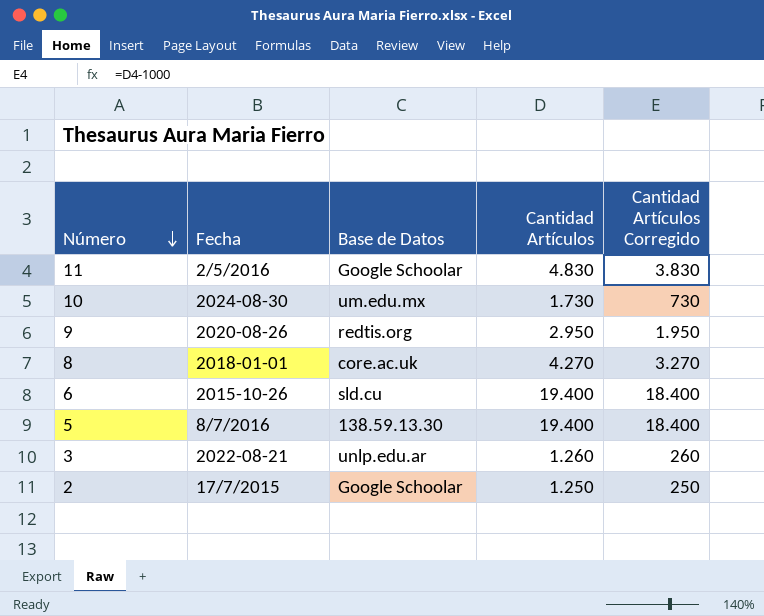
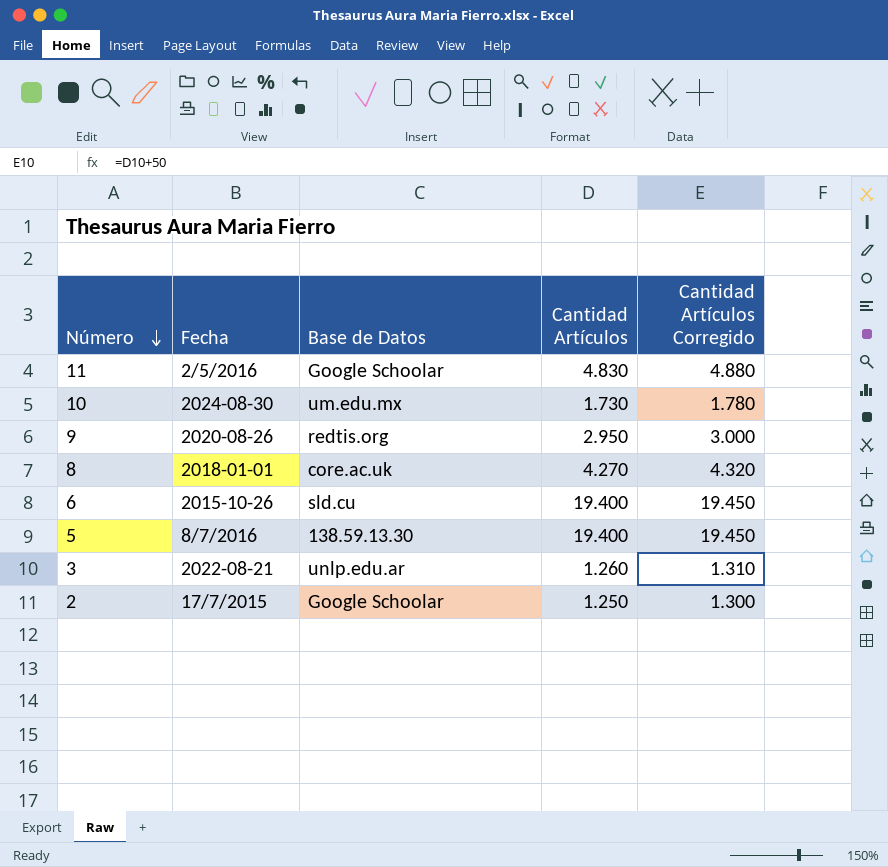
column Cantidad Artículos Corregido | formula: [Cantidad Artículos] - 1000 -> [Cantidad Artículos] + 50

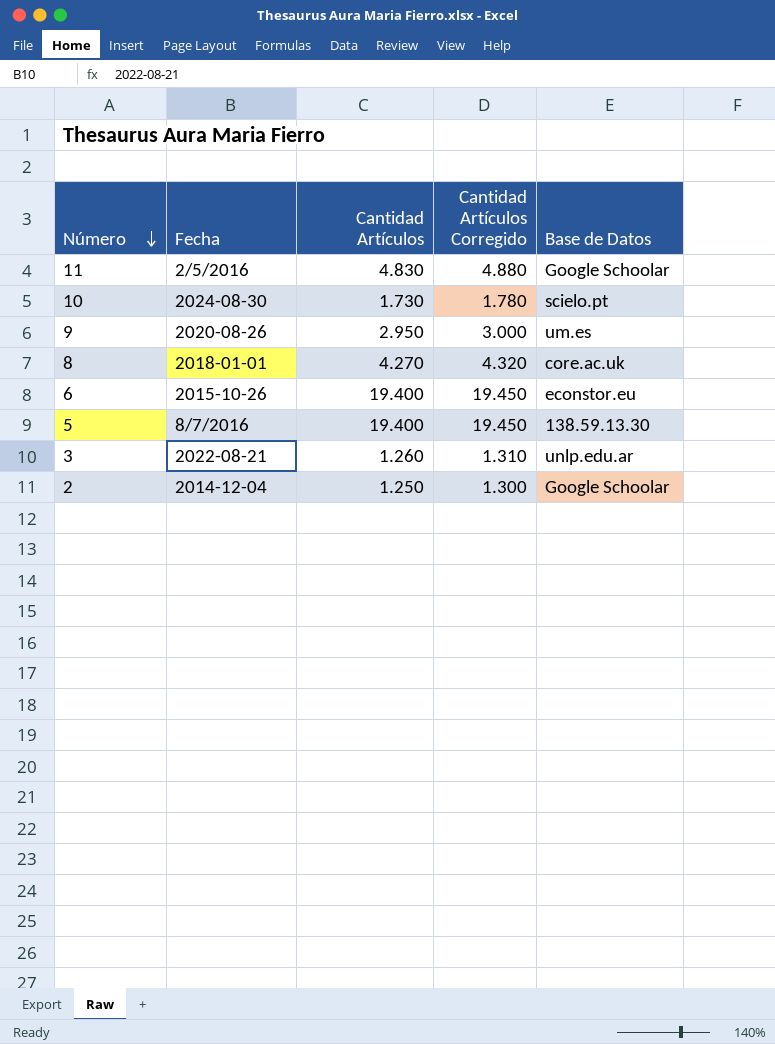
column Base de Datos | position: 3 -> 5
10 | Base de Datos: um.edu.mx -> scielo.pt
9 | Base de Datos: redtis.org -> um.es
6 | Base de Datos: sld.cu -> econstor.eu
2 | Fecha: 17/7/2015 -> 2014-12-04

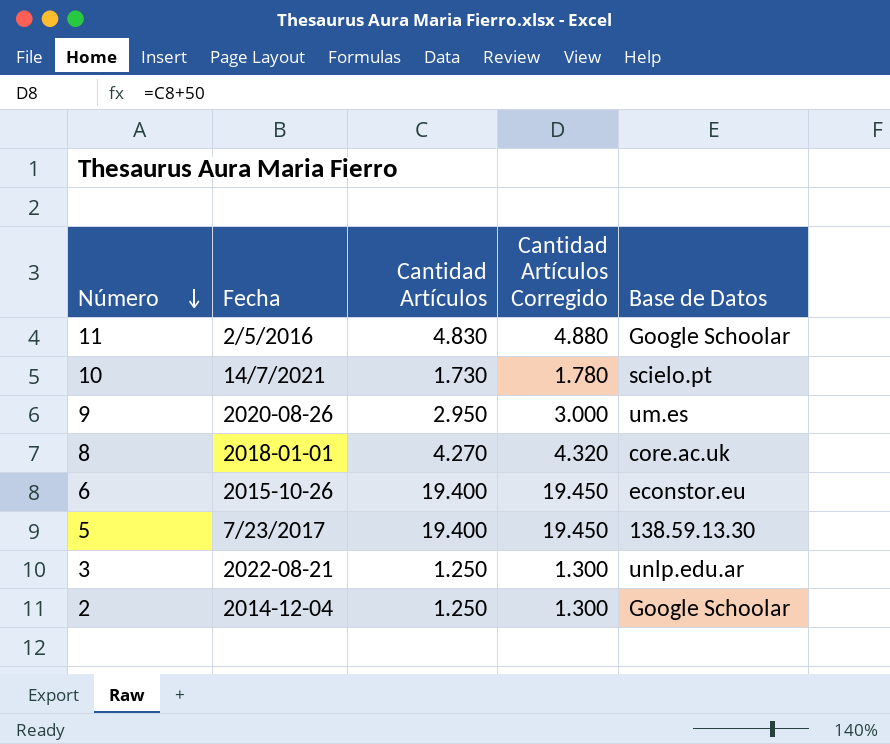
10 | Fecha: 2024-08-30 -> 14/7/2021
5 | Fecha: 8/7/2016 -> 7/23/2017
3 | Cantidad Artículos: 1.260 -> 1.250
3 | Cantidad Artículos Corregido: 1.310 -> 1.300

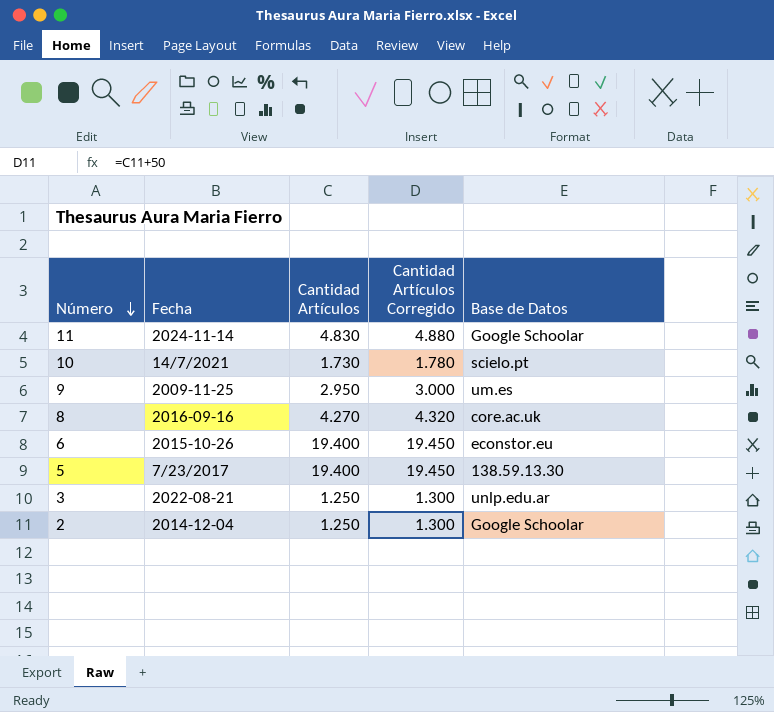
11 | Fecha: 2/5/2016 -> 2024-11-14
9 | Fecha: 2020-08-26 -> 2009-11-25
8 | Fecha: 2018-01-01 -> 2016-09-16

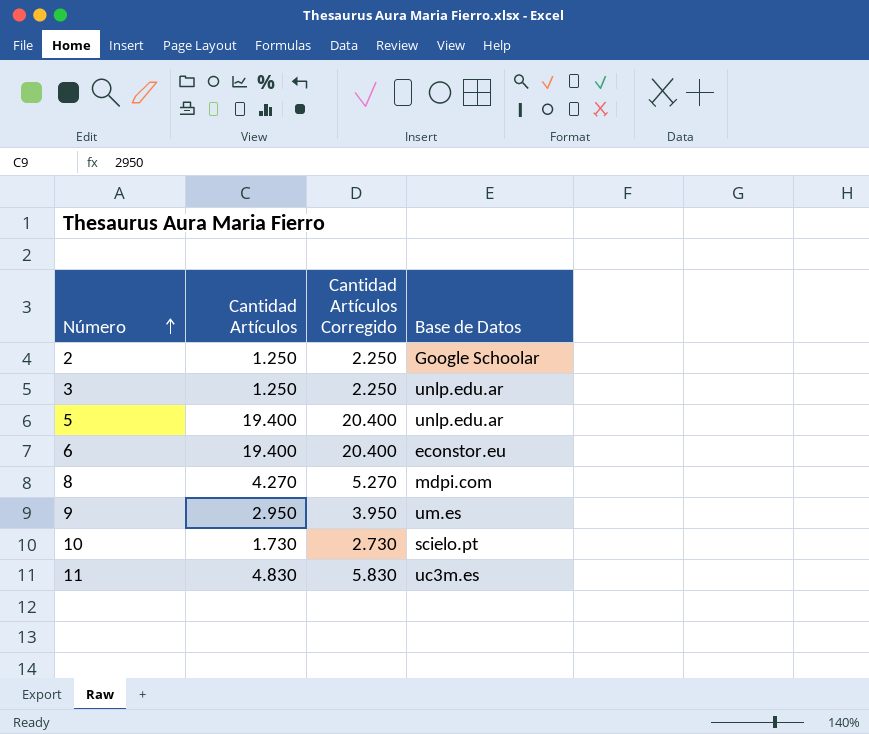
row order: Número descending -> Número ascending
column Fecha | position: 2 -> none
column Cantidad Artículos Corregido | formula: [Cantidad Artículos] + 50 -> [Cantidad Artículos] + 1000
5 | Base de Datos: 138.59.13.30 -> unlp.edu.ar
8 | Base de Datos: core.ac.uk -> mdpi.com
11 | Base de Datos: Google Schoolar -> uc3m.es

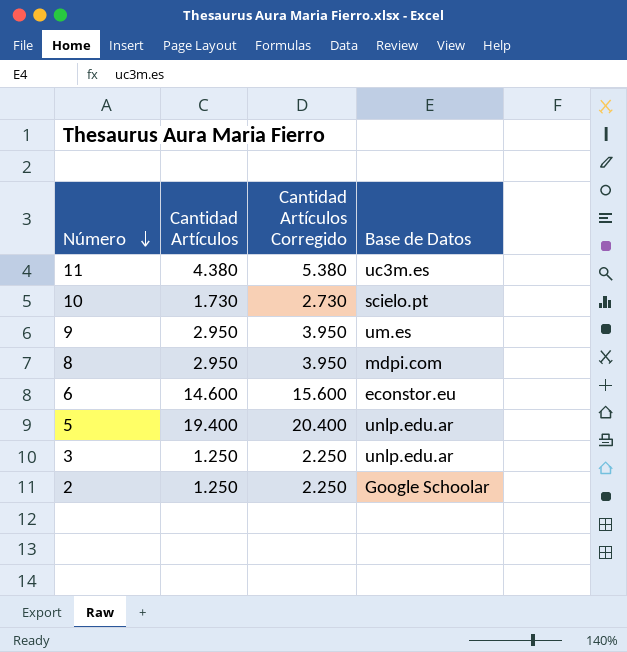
row order: Número ascending -> Número descending
11 | Cantidad Artículos: 4.830 -> 4.380
11 | Cantidad Artículos Corregido: 5.830 -> 5.380
8 | Cantidad Artículos: 4.270 -> 2.950
8 | Cantidad Artículos Corregido: 5.270 -> 3.950
6 | Cantidad Artículos: 19.400 -> 14.600
6 | Cantidad Artículos Corregido: 20.400 -> 15.600

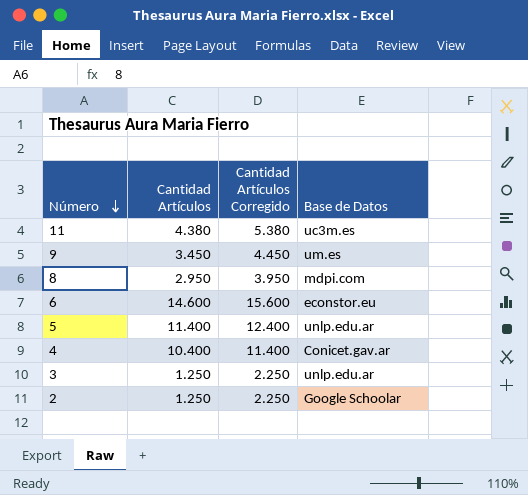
row 10: 1.730 | 2.730 | scielo.pt -> none
9 | Cantidad Artículos: 2.950 -> 3.450
9 | Cantidad Artículos Corregido: 3.950 -> 4.450
5 | Cantidad Artículos: 19.400 -> 11.400
5 | Cantidad Artículos Corregido: 20.400 -> 12.400
row 4: none -> 10.400 | 11.400 | Conicet.gav.ar

